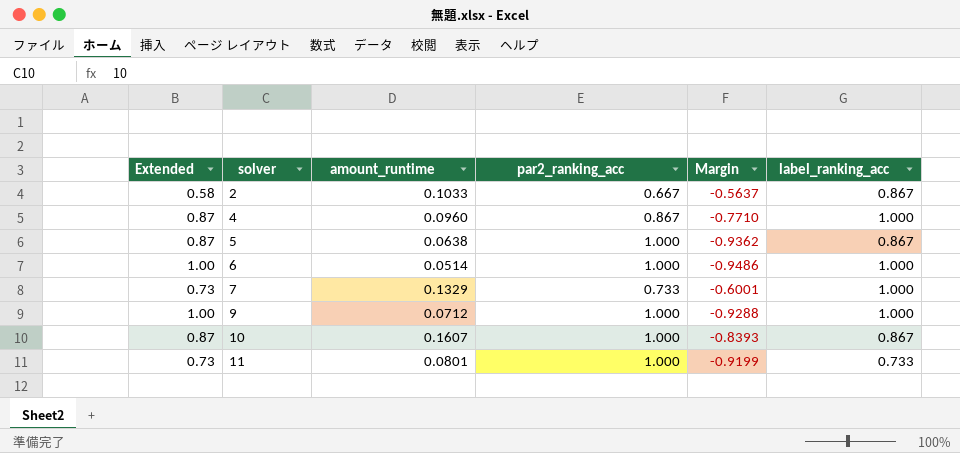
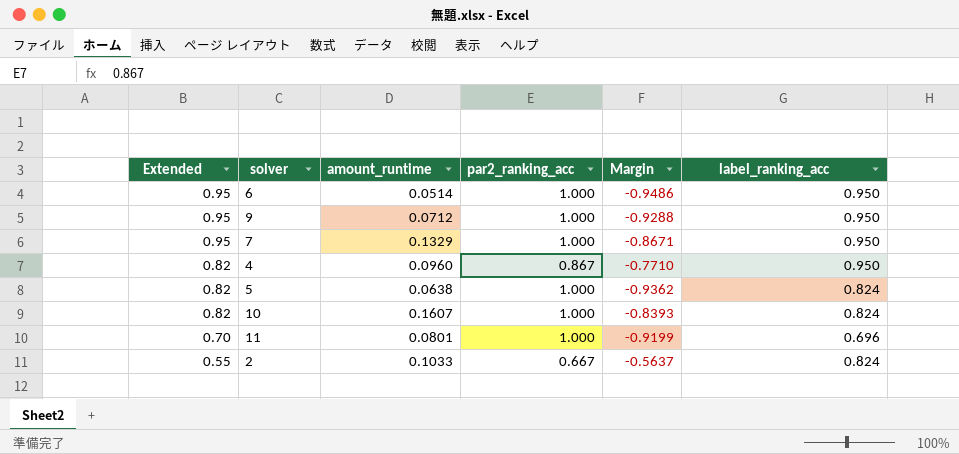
row order: solver ascending -> Extended descending
6 | Extended: 1.00 -> 0.95
6 | label_ranking_acc: 1.000 -> 0.950
9 | Extended: 1.00 -> 0.95
9 | label_ranking_acc: 1.000 -> 0.950
7 | Extended: 0.73 -> 0.95
7 | par2_ranking_acc: 0.733 -> 1.000
7 | Margin: -0.6001 -> -0.8671
7 | label_ranking_acc: 1.000 -> 0.950
4 | Extended: 0.87 -> 0.82
4 | label_ranking_acc: 1.000 -> 0.950
5 | Extended: 0.87 -> 0.82
5 | label_ranking_acc: 0.867 -> 0.824
10 | Extended: 0.87 -> 0.82
10 | label_ranking_acc: 0.867 -> 0.824
11 | Extended: 0.73 -> 0.70
11 | label_ranking_acc: 0.733 -> 0.696
2 | Extended: 0.58 -> 0.55
2 | label_ranking_acc: 0.867 -> 0.824

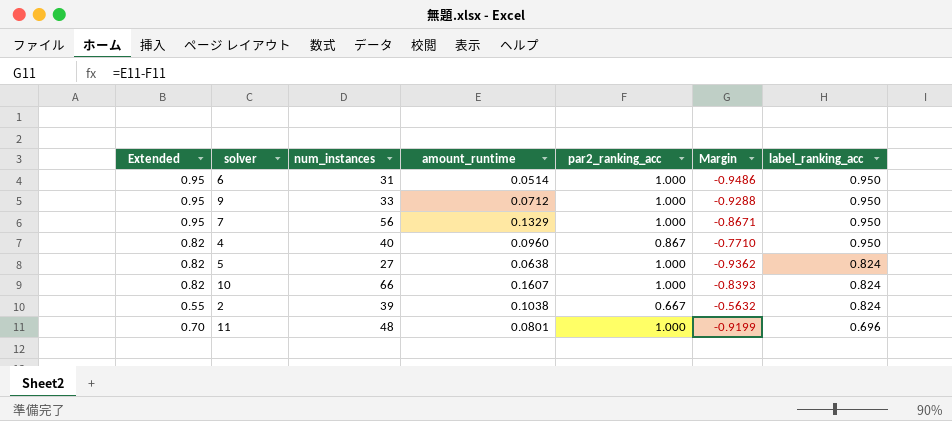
row order: Extended descending -> label_ranking_acc descending
column num_instances | position: none -> 3
2 | amount_runtime: 0.1033 -> 0.1038
2 | Margin: -0.5637 -> -0.5632

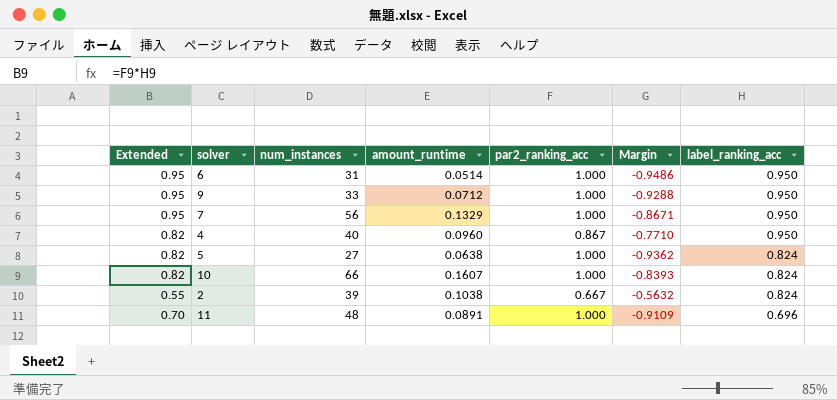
11 | amount_runtime: 0.0801 -> 0.0891
11 | Margin: -0.9199 -> -0.9109

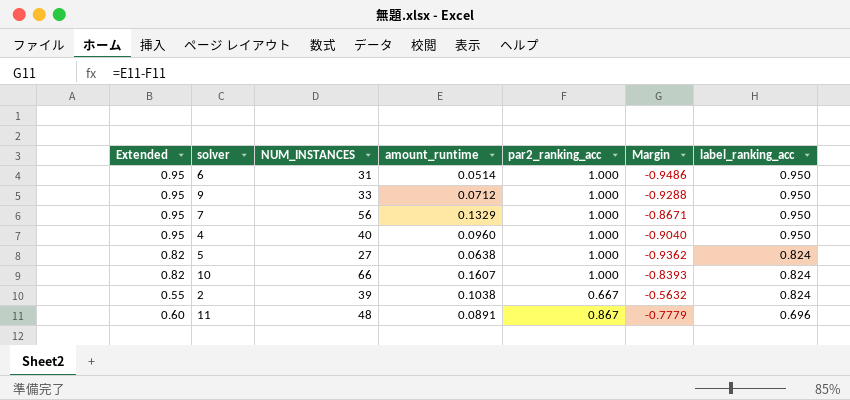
column name: num_instances -> NUM_INSTANCES
4 | Extended: 0.82 -> 0.95
4 | par2_ranking_acc: 0.867 -> 1.000
4 | Margin: -0.7710 -> -0.9040
11 | Extended: 0.70 -> 0.60
11 | par2_ranking_acc: 1.000 -> 0.867
11 | Margin: -0.9109 -> -0.7779

